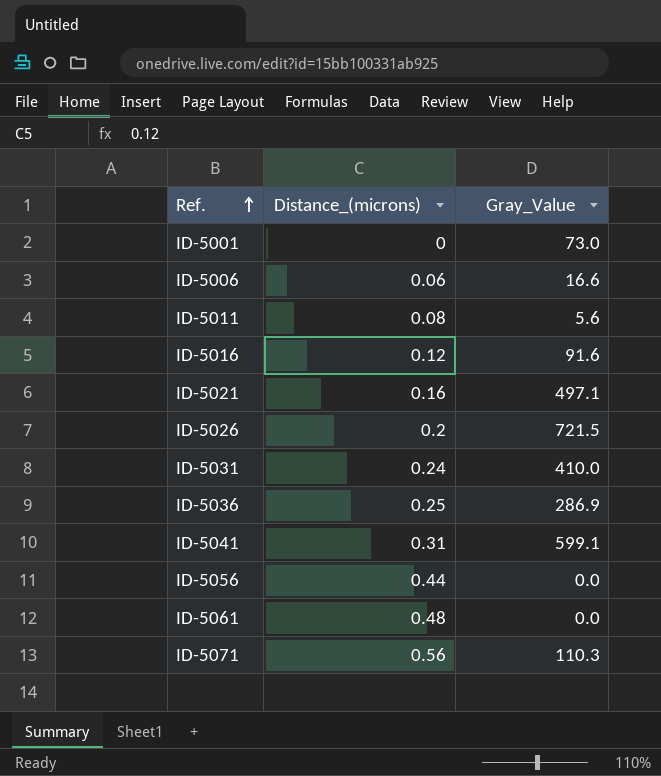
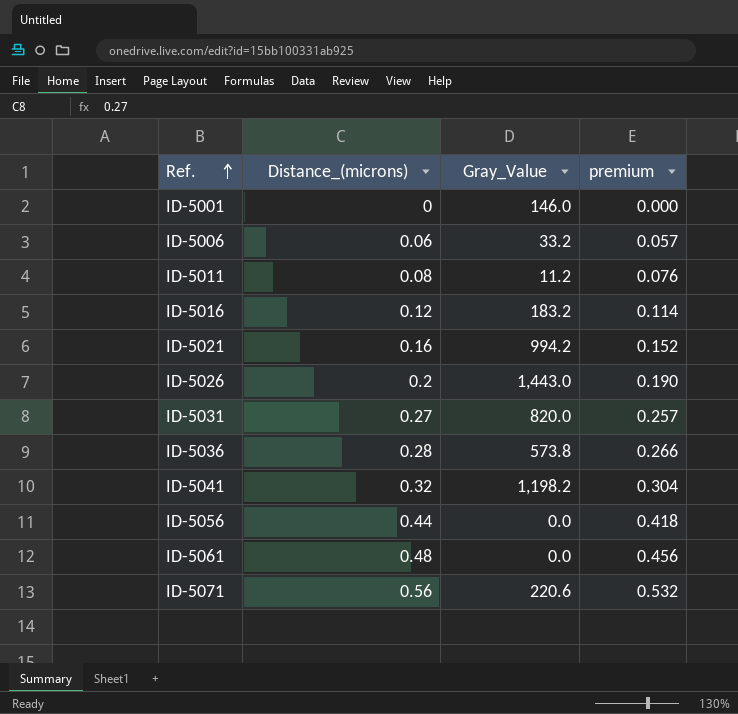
column premium | formula: none -> [Distance_(microns)] * 0.95
ID-5001 | Gray_Value: 73.0 -> 146.0
ID-5006 | Gray_Value: 16.6 -> 33.2
ID-5011 | Gray_Value: 5.6 -> 11.2
ID-5016 | Gray_Value: 91.6 -> 183.2
ID-5021 | Gray_Value: 497.1 -> 994.2
ID-5026 | Gray_Value: 721.5 -> 1,443.0
ID-5031 | Distance_(microns): 0.24 -> 0.27
ID-5031 | Gray_Value: 410.0 -> 820.0
ID-5036 | Distance_(microns): 0.25 -> 0.28
ID-5036 | Gray_Value: 286.9 -> 573.8
ID-5041 | Distance_(microns): 0.31 -> 0.32
ID-5041 | Gray_Value: 599.1 -> 1,198.2
ID-5071 | Gray_Value: 110.3 -> 220.6

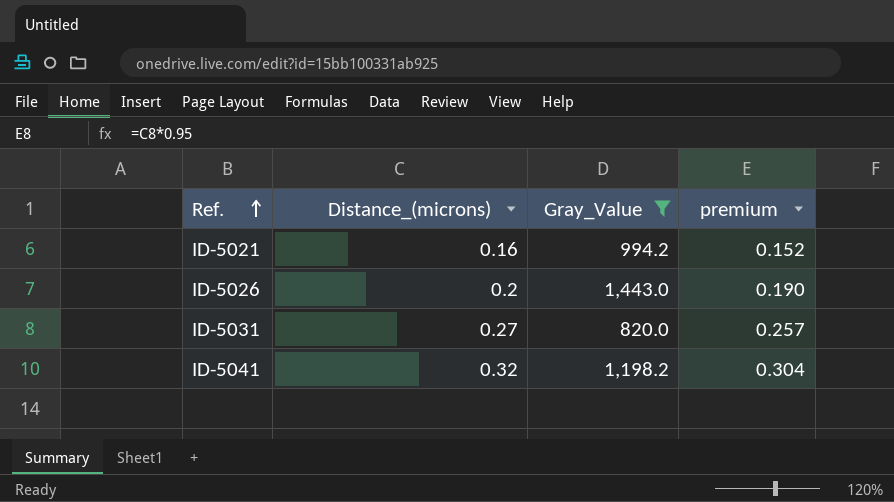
filter: none -> Gray_Value >= 820.0

